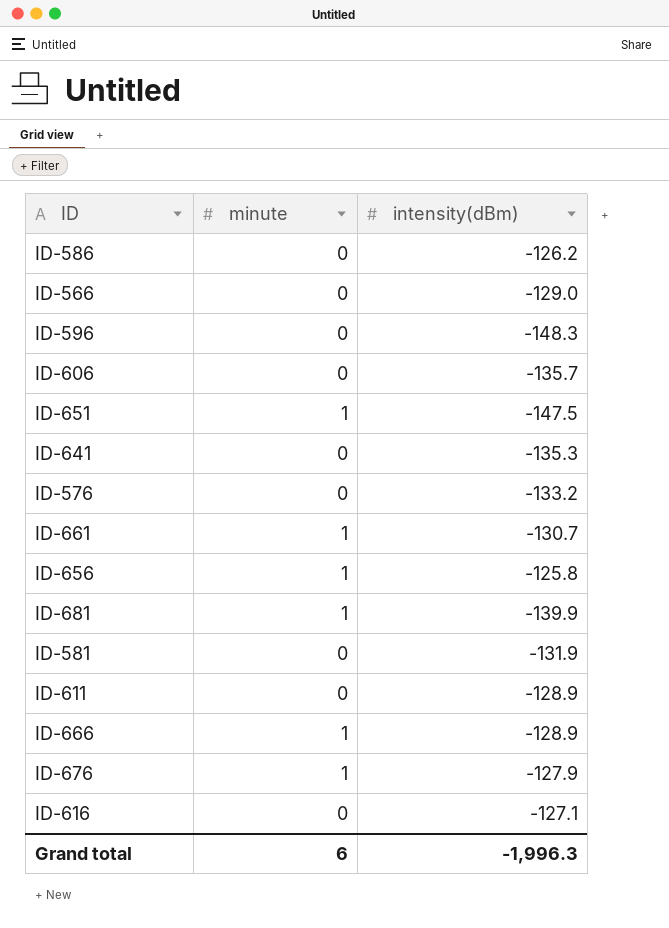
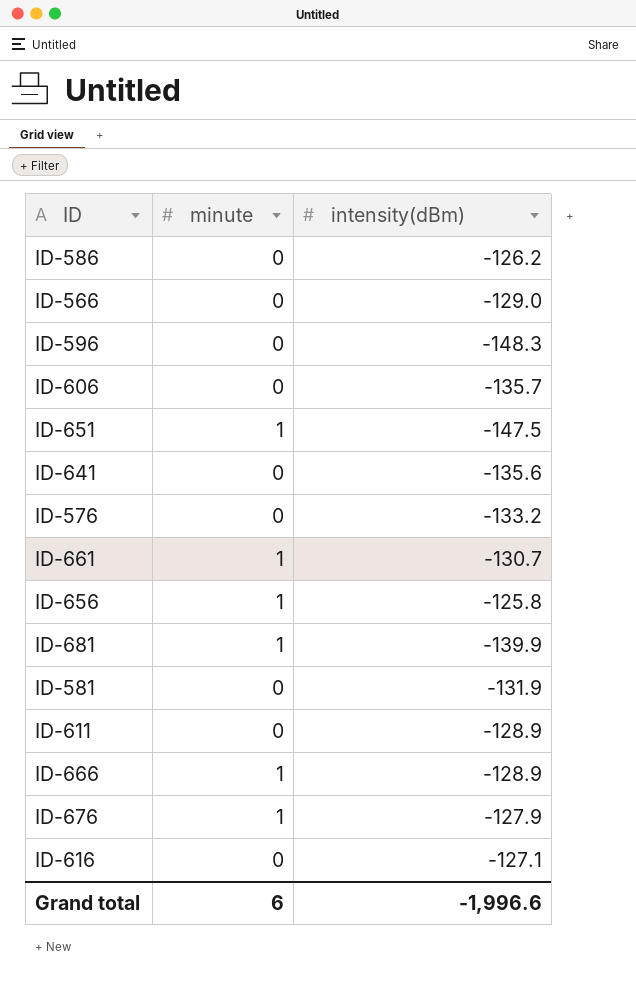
ID-641 | intensity(dBm): -135.3 -> -135.6
Grand total | intensity(dBm): -1,996.3 -> -1,996.6

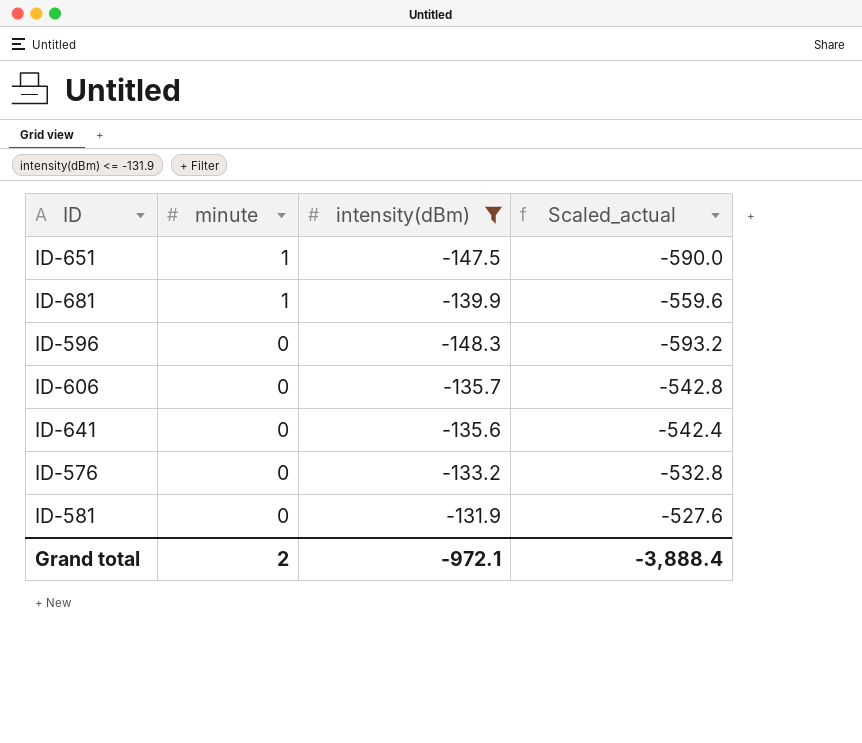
filter: none -> intensity(dBm) <= -131.9
row order: none -> minute descending
column Scaled_actual | formula: none -> [intensity(dBm)] * 4
Grand total | minute: 6 -> 2
Grand total | intensity(dBm): -1,996.6 -> -972.1

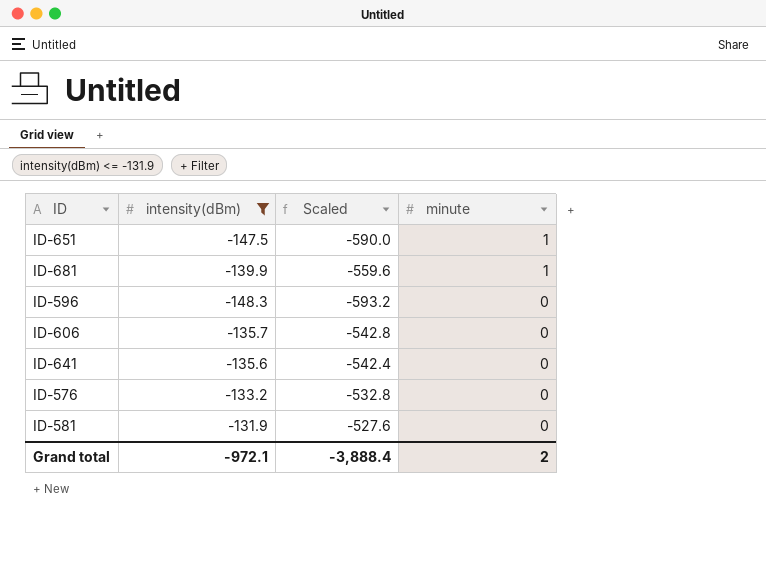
column name: Scaled_actual -> Scaled
column minute | position: 2 -> 4

